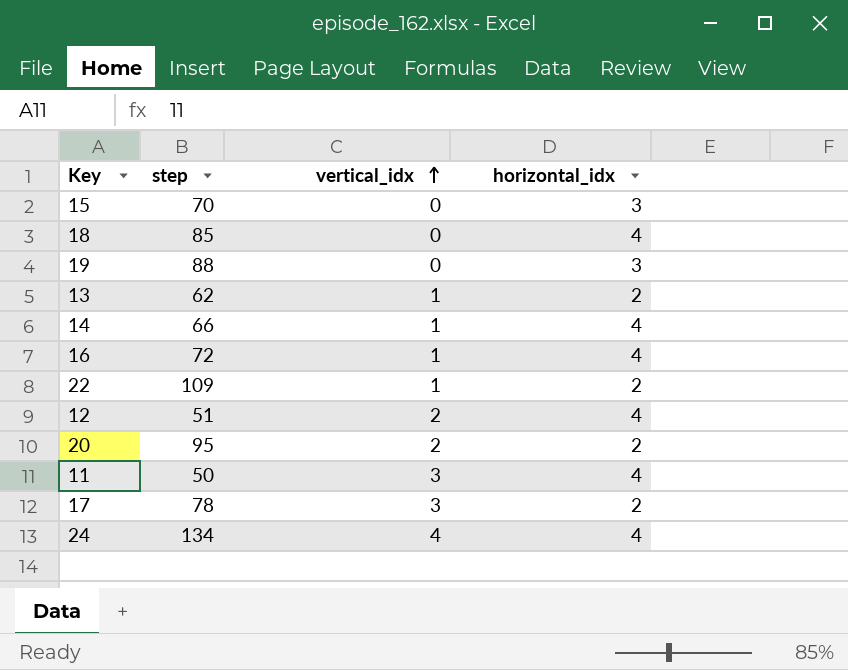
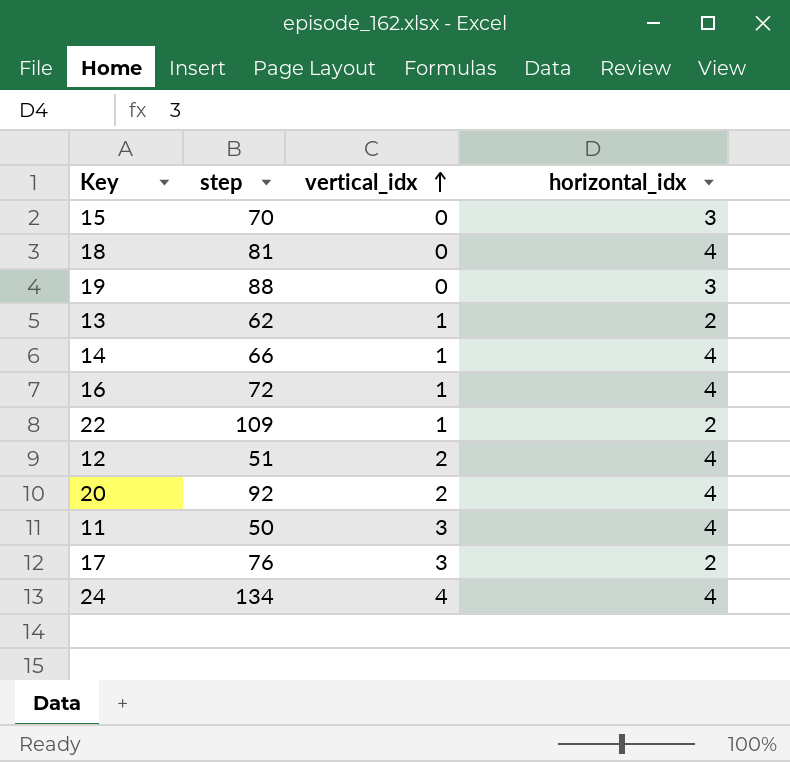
18 | step: 85 -> 81
20 | step: 95 -> 92
20 | horizontal_idx: 2 -> 4
17 | step: 78 -> 76

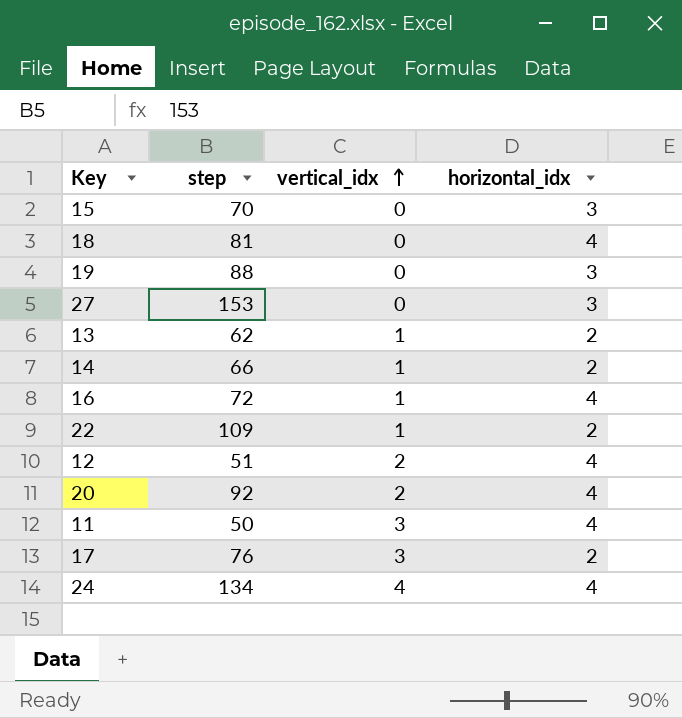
row 27: none -> 153 | 0 | 3
14 | horizontal_idx: 4 -> 2

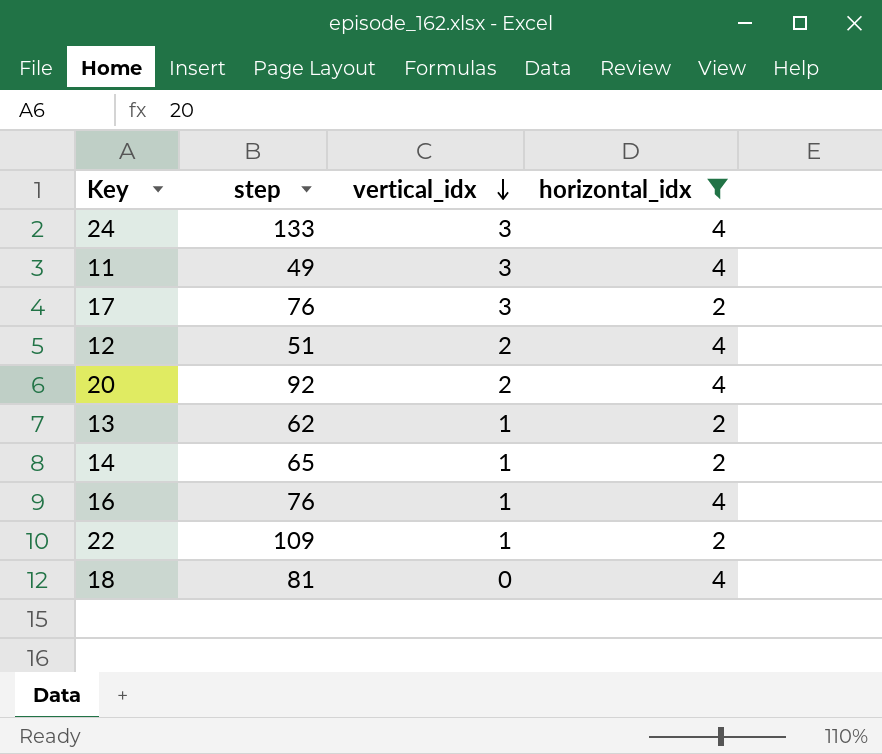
filter: none -> horizontal_idx != 3
row order: vertical_idx ascending -> vertical_idx descending
24 | step: 134 -> 133
24 | vertical_idx: 4 -> 3
11 | step: 50 -> 49
14 | step: 66 -> 65
16 | step: 72 -> 76

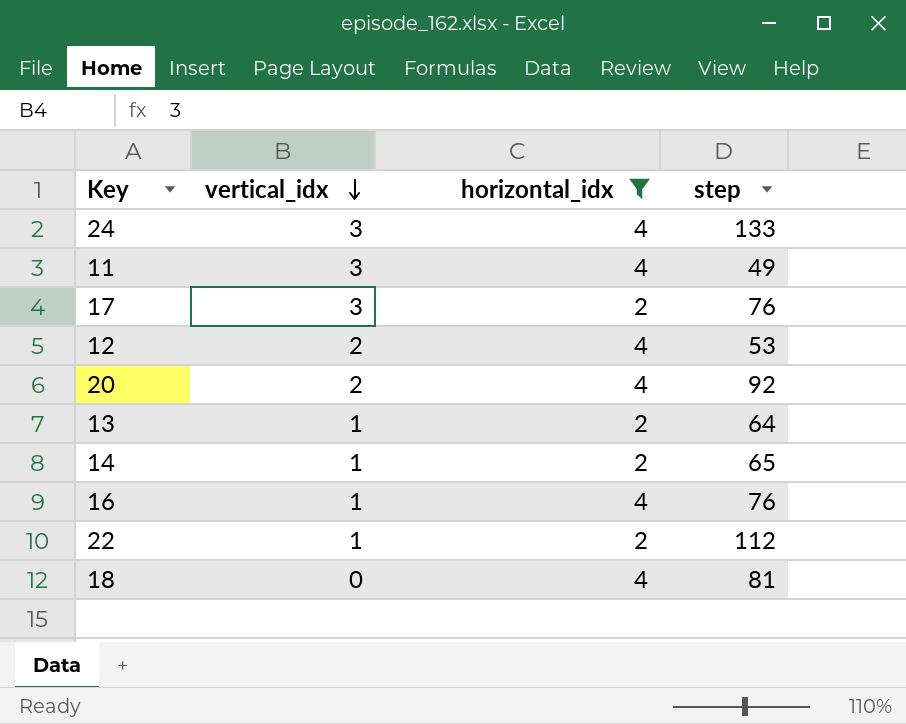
column step | position: 2 -> 4
12 | step: 51 -> 53
13 | step: 62 -> 64
22 | step: 109 -> 112

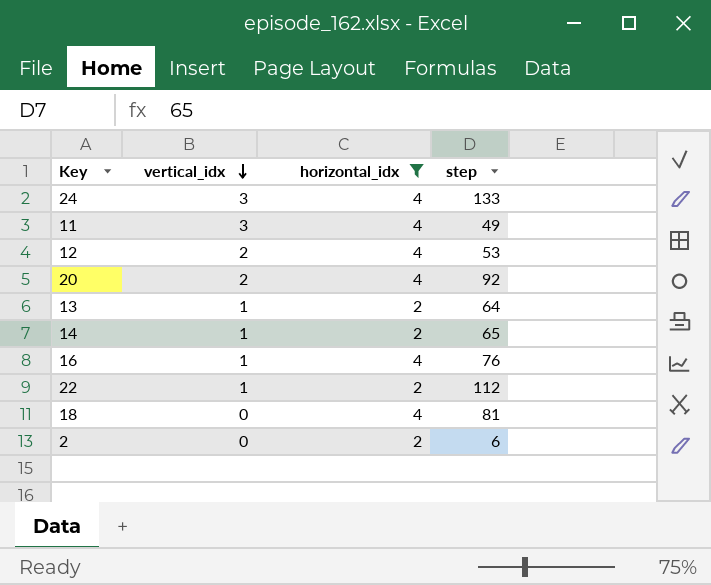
row 17: 3 | 2 | 76 -> none
row 2: none -> 0 | 2 | 6

